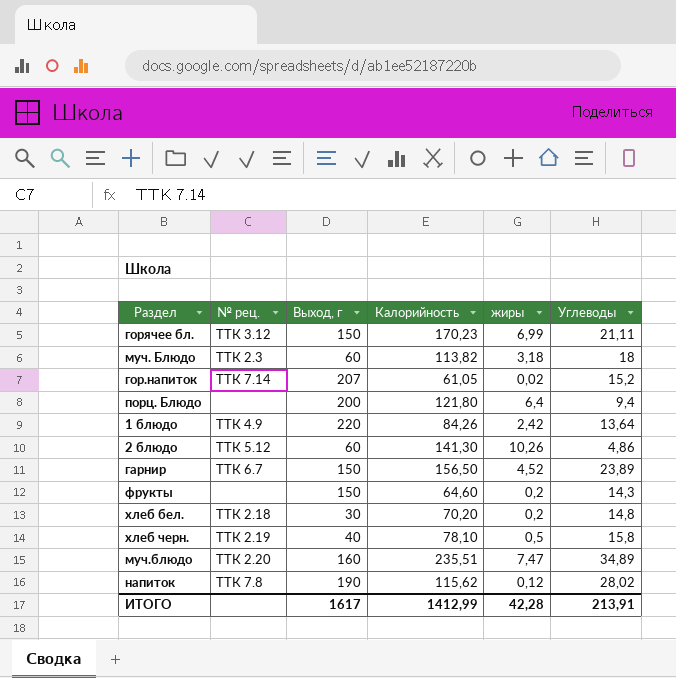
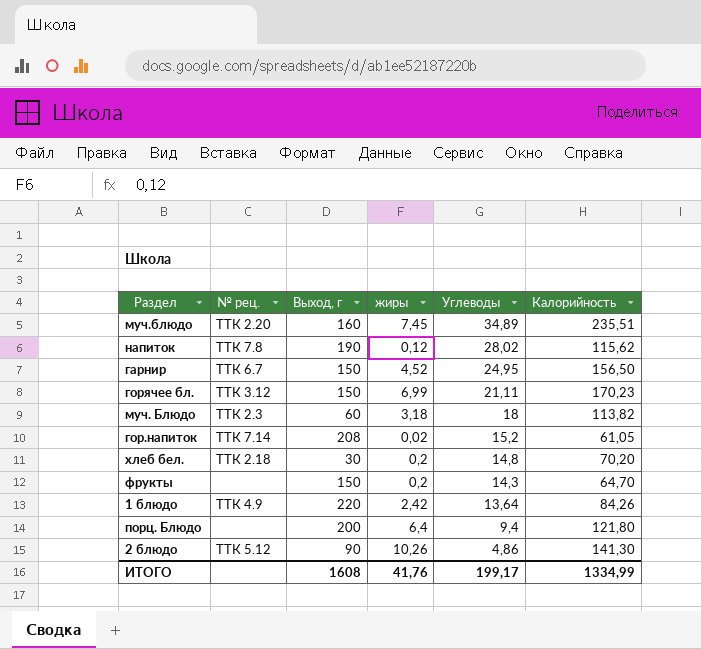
row order: none -> Углеводы descending
column Калорийность | position: 4 -> 6
row хлеб черн.: ТТК 2.19 | 40 | 78,10 | 0,5 | 15,8 -> none
муч.блюдо | жиры: 7,47 -> 7,45
гарнир | Углеводы: 23,89 -> 24,95
гор.напиток | Выход, г: 207 -> 208
фрукты | Калорийность: 64,60 -> 64,70
2 блюдо | Выход, г: 60 -> 90
ИТОГО | Выход, г: 1617 -> 1608
ИТОГО | жиры: 42,28 -> 41,76
ИТОГО | Углеводы: 213,91 -> 199,17
ИТОГО | Калорийность: 1412,99 -> 1334,99

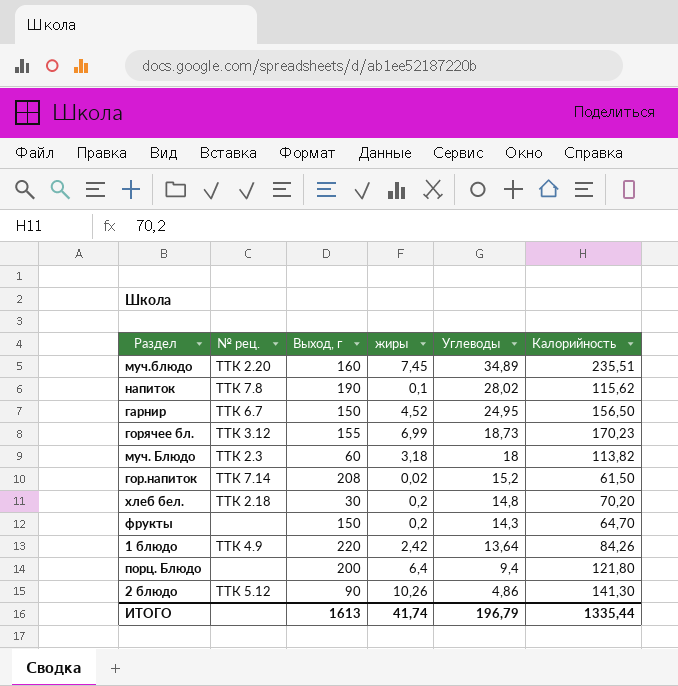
напиток | жиры: 0,12 -> 0,1
горячее бл. | Выход, г: 150 -> 155
горячее бл. | Углеводы: 21,11 -> 18,73
гор.напиток | Калорийность: 61,05 -> 61,50
ИТОГО | Выход, г: 1608 -> 1613
ИТОГО | жиры: 41,76 -> 41,74
ИТОГО | Углеводы: 199,17 -> 196,79
ИТОГО | Калорийность: 1334,99 -> 1335,44

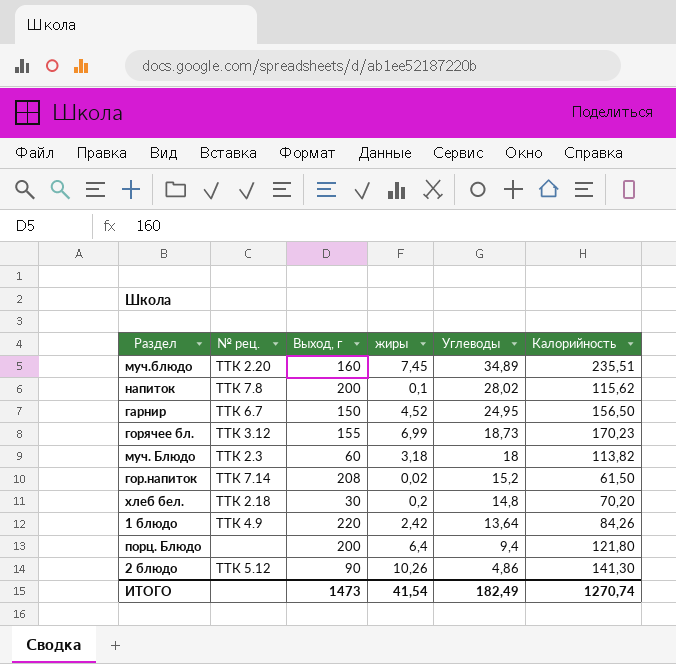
row фрукты: none | 150 | 0,2 | 14,3 | 64,70 -> none
напиток | Выход, г: 190 -> 200
ИТОГО | Выход, г: 1613 -> 1473
ИТОГО | жиры: 41,74 -> 41,54
ИТОГО | Углеводы: 196,79 -> 182,49
ИТОГО | Калорийность: 1335,44 -> 1270,74

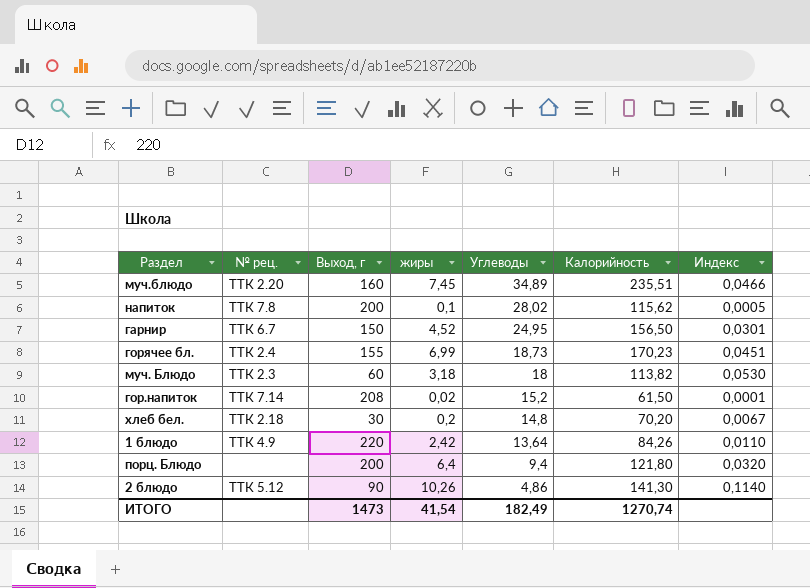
column Индекс | formula: none -> [жиры] / [Выход, г]
горячее бл. | № рец.: ТТК 3.12 -> ТТК 2.4

